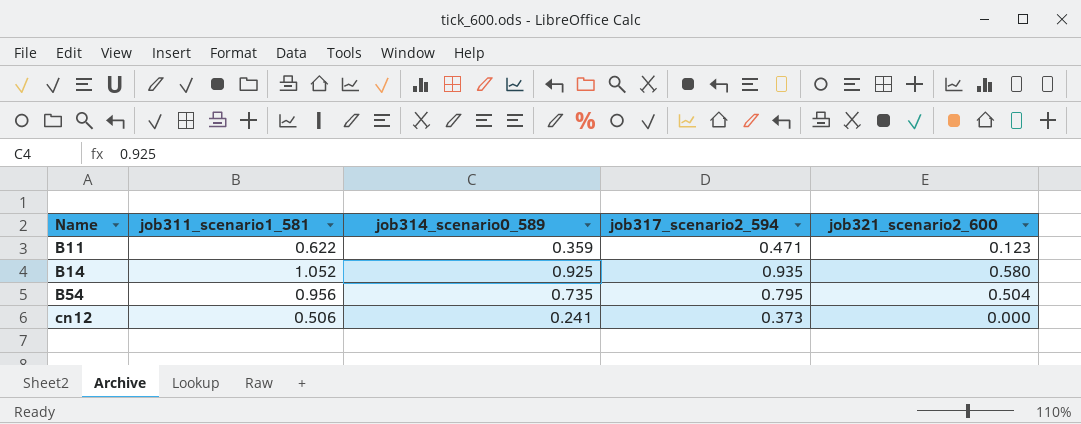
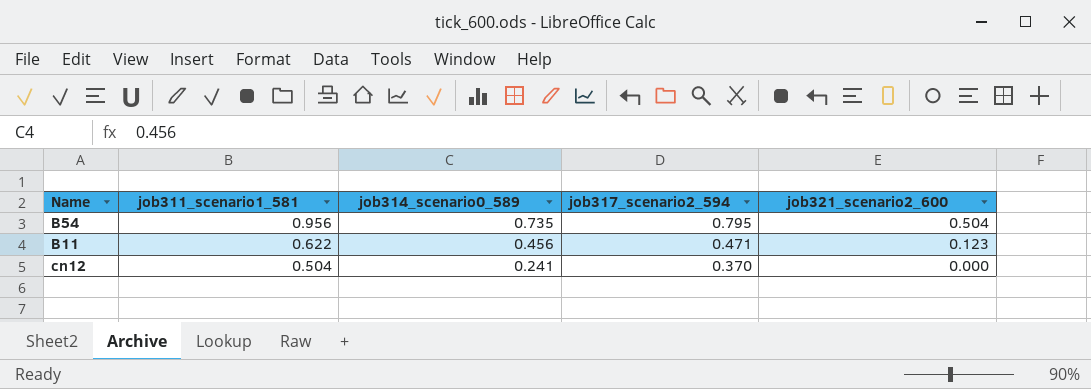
row order: Name ascending -> job311_scenario1_581 descending
row B14: 1.052 | 0.925 | 0.935 | 0.580 -> none
B11 | job314_scenario0_589: 0.359 -> 0.456
cn12 | job311_scenario1_581: 0.506 -> 0.504
cn12 | job317_scenario2_594: 0.373 -> 0.370

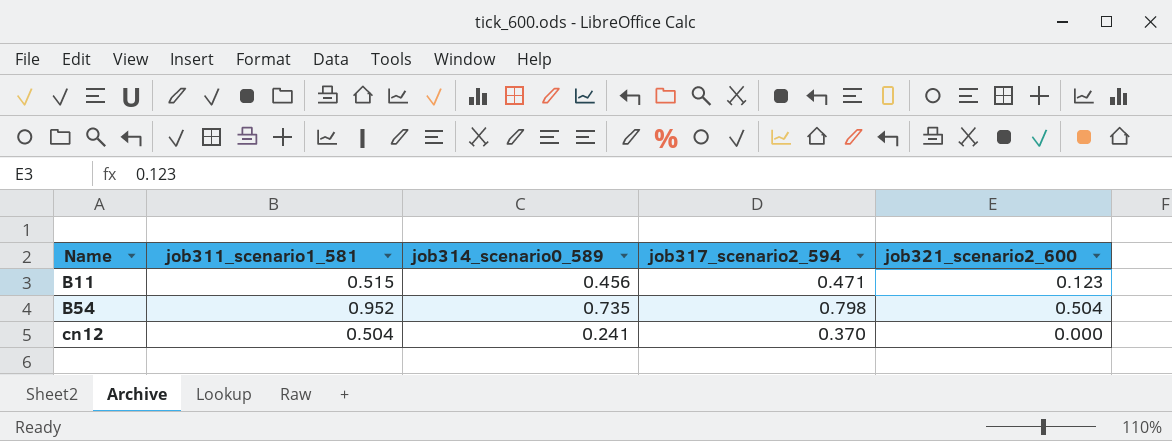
row order: job311_scenario1_581 descending -> Name ascending
B11 | job311_scenario1_581: 0.622 -> 0.515
B54 | job311_scenario1_581: 0.956 -> 0.952
B54 | job317_scenario2_594: 0.795 -> 0.798

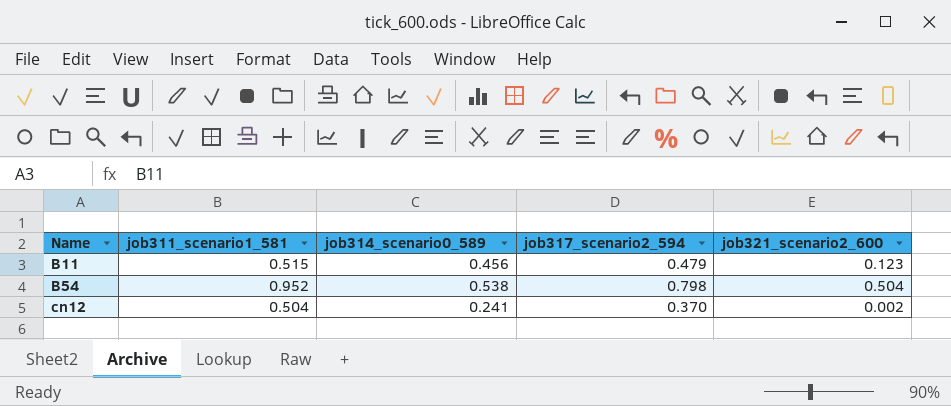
B11 | job317_scenario2_594: 0.471 -> 0.479
B54 | job314_scenario0_589: 0.735 -> 0.538
cn12 | job321_scenario2_600: 0.000 -> 0.002

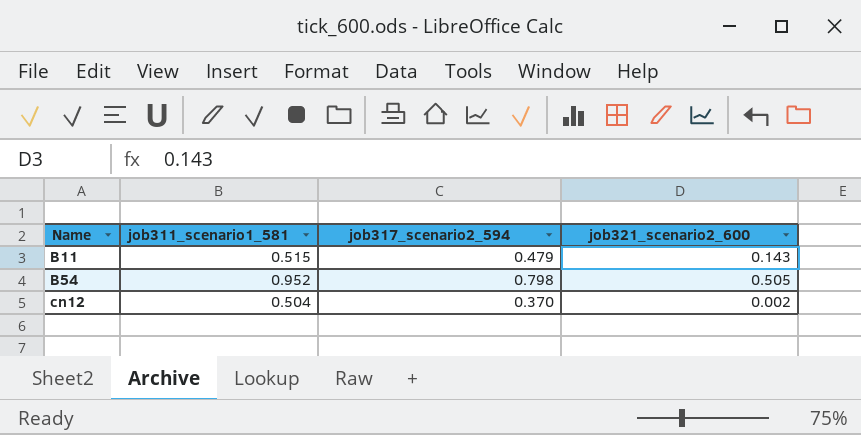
column job314_scenario0_589 | position: 3 -> none
B11 | job321_scenario2_600: 0.123 -> 0.143
B54 | job321_scenario2_600: 0.504 -> 0.505

